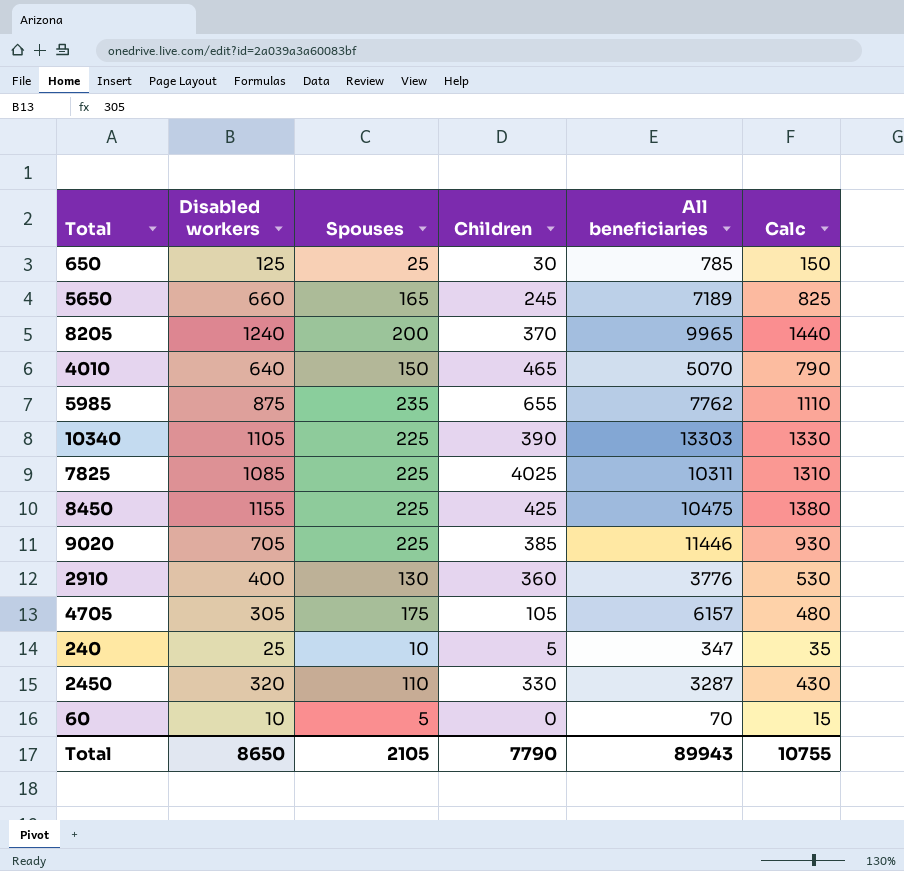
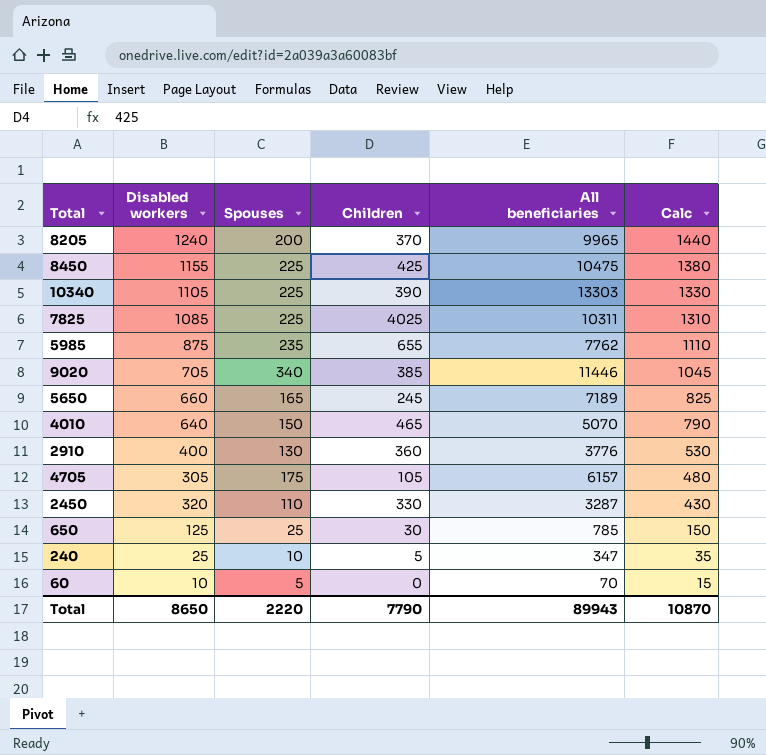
row order: none -> Calc descending
9020 | Spouses: 225 -> 340
9020 | Calc: 930 -> 1045
Total | Spouses: 2105 -> 2220
Total | Calc: 10755 -> 10870

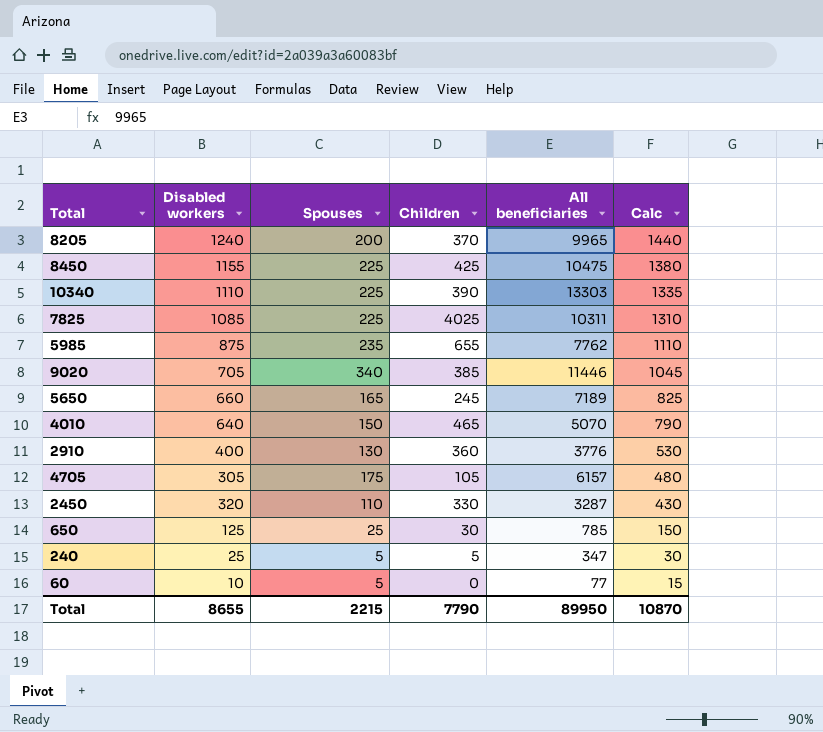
10340 | Disabled workers: 1105 -> 1110
10340 | Calc: 1330 -> 1335
240 | Spouses: 10 -> 5
240 | Calc: 35 -> 30
60 | All beneficiaries: 70 -> 77
Total | Disabled workers: 8650 -> 8655
Total | Spouses: 2220 -> 2215
Total | All beneficiaries: 89943 -> 89950

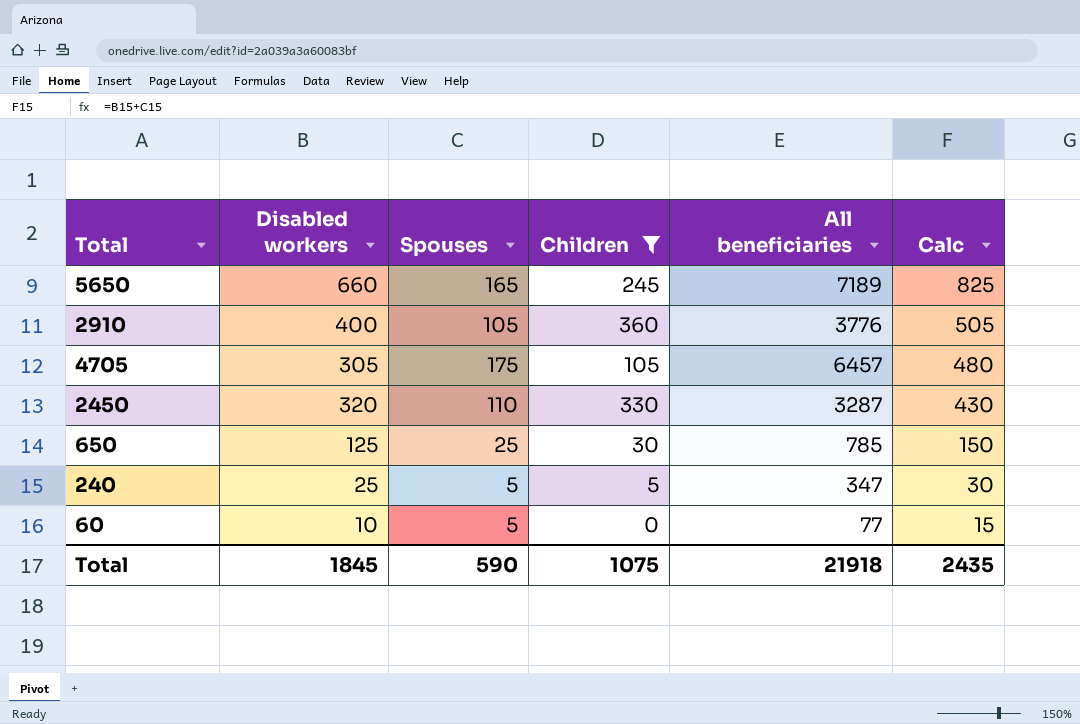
filter: none -> Children <= 360
2910 | Spouses: 130 -> 105
2910 | Calc: 530 -> 505
4705 | All beneficiaries: 6157 -> 6457
Total | Disabled workers: 8655 -> 1845
Total | Spouses: 2215 -> 590
Total | Children: 7790 -> 1075
Total | All beneficiaries: 89950 -> 21918
Total | Calc: 10870 -> 2435

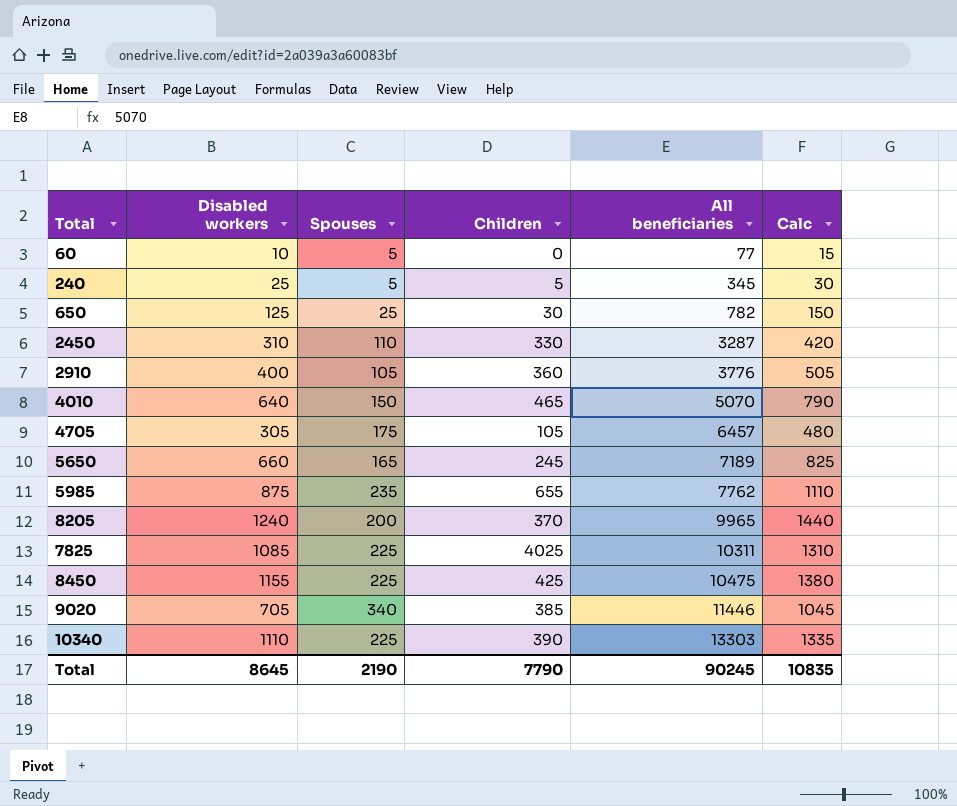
filter: Children <= 360 -> none
row order: Calc descending -> All beneficiaries ascending
240 | All beneficiaries: 347 -> 345
650 | All beneficiaries: 785 -> 782
2450 | Disabled workers: 320 -> 310
2450 | Calc: 430 -> 420
Total | Disabled workers: 1845 -> 8645
Total | Spouses: 590 -> 2190
Total | Children: 1075 -> 7790
Total | All beneficiaries: 21918 -> 90245
Total | Calc: 2435 -> 10835

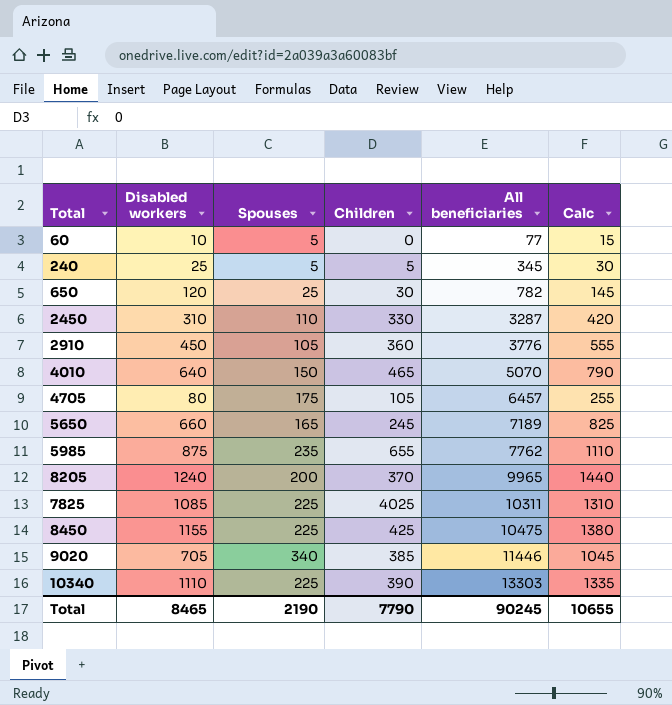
650 | Disabled workers: 125 -> 120
650 | Calc: 150 -> 145
2910 | Disabled workers: 400 -> 450
2910 | Calc: 505 -> 555
4705 | Disabled workers: 305 -> 80
4705 | Calc: 480 -> 255
Total | Disabled workers: 8645 -> 8465
Total | Calc: 10835 -> 10655

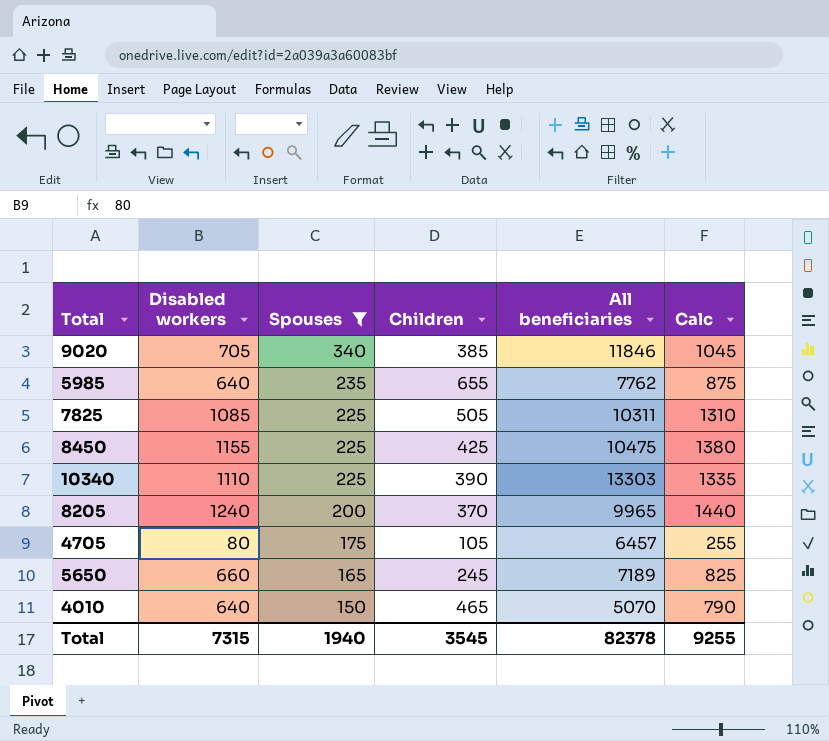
filter: none -> Spouses >= 150
row order: All beneficiaries ascending -> Spouses descending
9020 | All beneficiaries: 11446 -> 11846
5985 | Disabled workers: 875 -> 640
5985 | Calc: 1110 -> 875
7825 | Children: 4025 -> 505
Total | Disabled workers: 8465 -> 7315
Total | Spouses: 2190 -> 1940
Total | Children: 7790 -> 3545
Total | All beneficiaries: 90245 -> 82378
Total | Calc: 10655 -> 9255

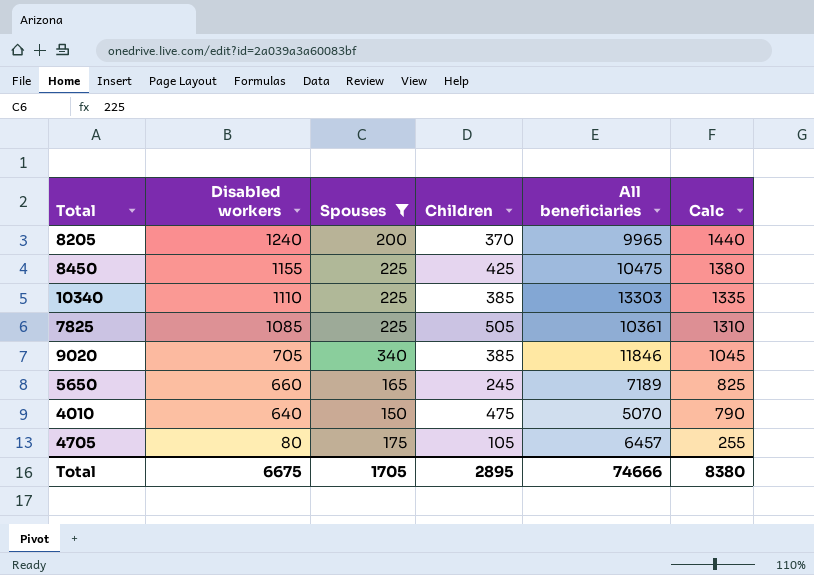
row order: Spouses descending -> Disabled workers descending
row 5985: 640 | 235 | 655 | 7762 | 875 -> none
10340 | Children: 390 -> 385
7825 | All beneficiaries: 10311 -> 10361
4010 | Children: 465 -> 475
Total | Disabled workers: 7315 -> 6675
Total | Spouses: 1940 -> 1705
Total | Children: 3545 -> 2895
Total | All beneficiaries: 82378 -> 74666
Total | Calc: 9255 -> 8380

